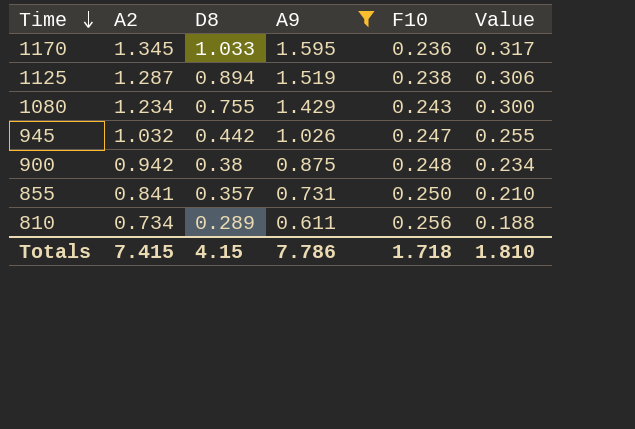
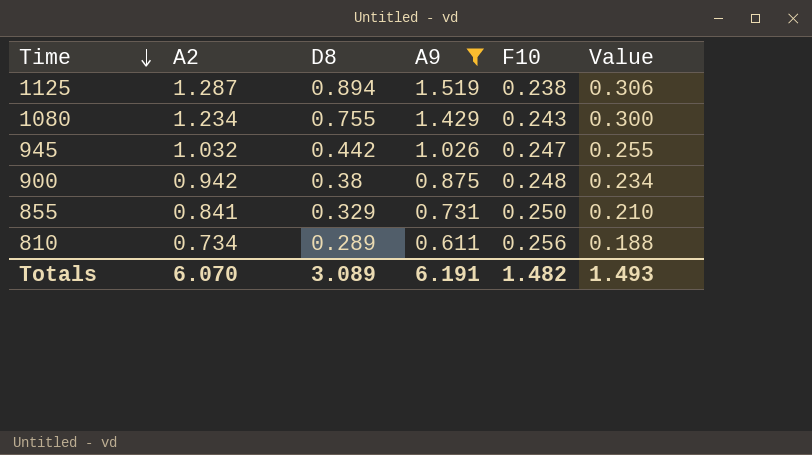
row 1170: 1.345 | 1.033 | 1.595 | 0.236 | 0.317 -> none
855 | D8: 0.357 -> 0.329
Totals | A2: 7.415 -> 6.070
Totals | D8: 4.15 -> 3.089
Totals | A9: 7.786 -> 6.191
Totals | F10: 1.718 -> 1.482
Totals | Value: 1.810 -> 1.493

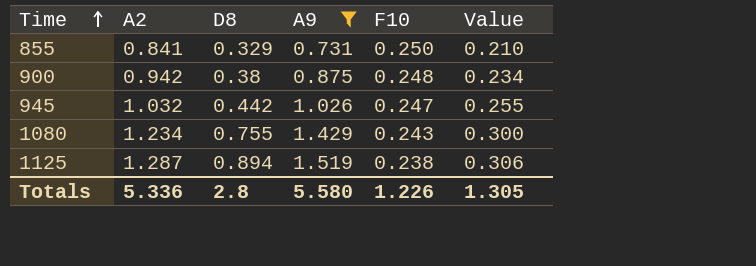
row order: Time descending -> Time ascending
row 810: 0.734 | 0.289 | 0.611 | 0.256 | 0.188 -> none
Totals | A2: 6.070 -> 5.336
Totals | D8: 3.089 -> 2.8
Totals | A9: 6.191 -> 5.580
Totals | F10: 1.482 -> 1.226
Totals | Value: 1.493 -> 1.305

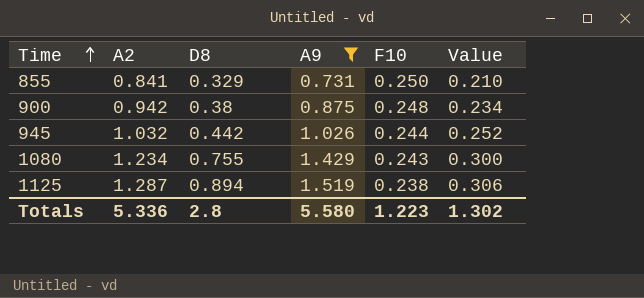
945 | F10: 0.247 -> 0.244
945 | Value: 0.255 -> 0.252
Totals | F10: 1.226 -> 1.223
Totals | Value: 1.305 -> 1.302

